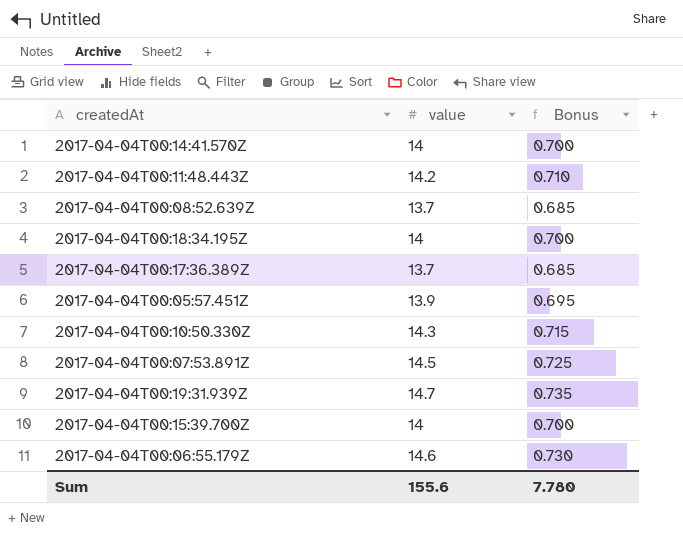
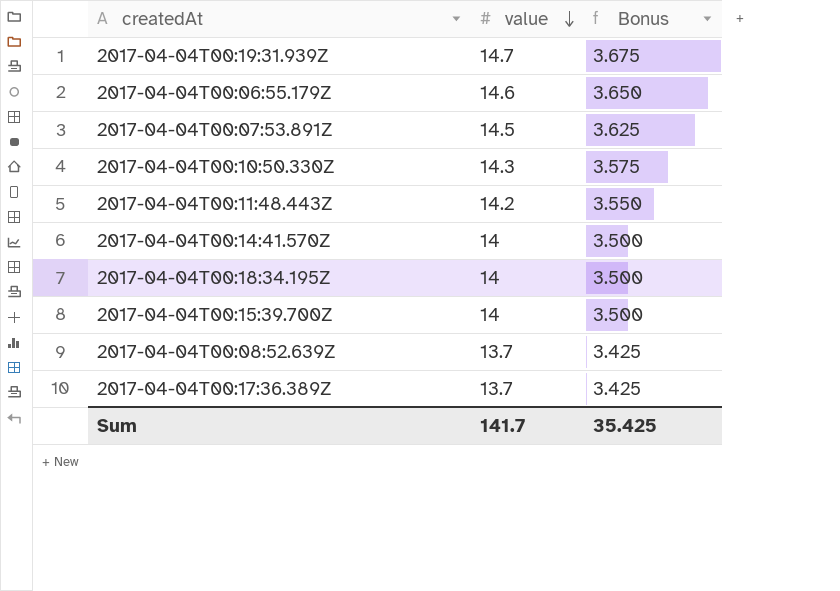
row order: none -> value descending
column Bonus | formula: [value] * 0.05 -> [value] * 0.25
row 2017-04-04T00:05:57.451Z: 13.9 | 0.695 -> none
Sum | value: 155.6 -> 141.7
Sum | Bonus: 7.780 -> 35.425

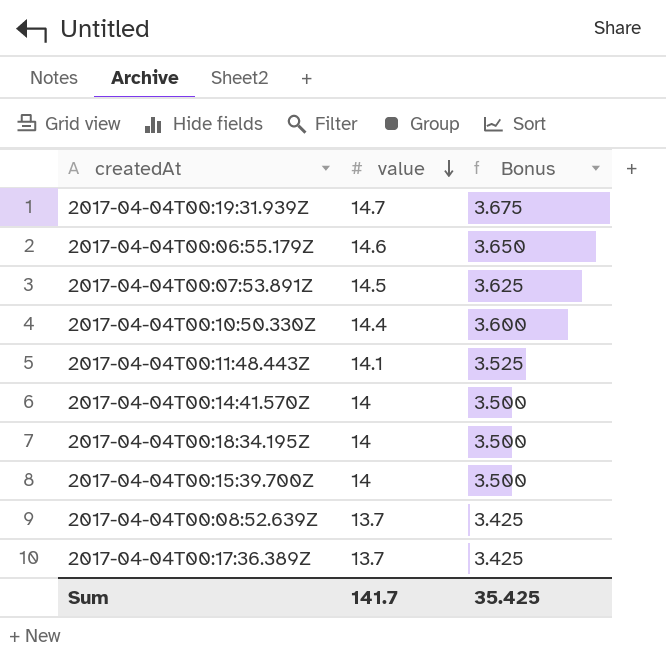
2017-04-04T00:10:50.330Z | value: 14.3 -> 14.4
2017-04-04T00:10:50.330Z | Bonus: 3.575 -> 3.600
2017-04-04T00:11:48.443Z | value: 14.2 -> 14.1
2017-04-04T00:11:48.443Z | Bonus: 3.550 -> 3.525

